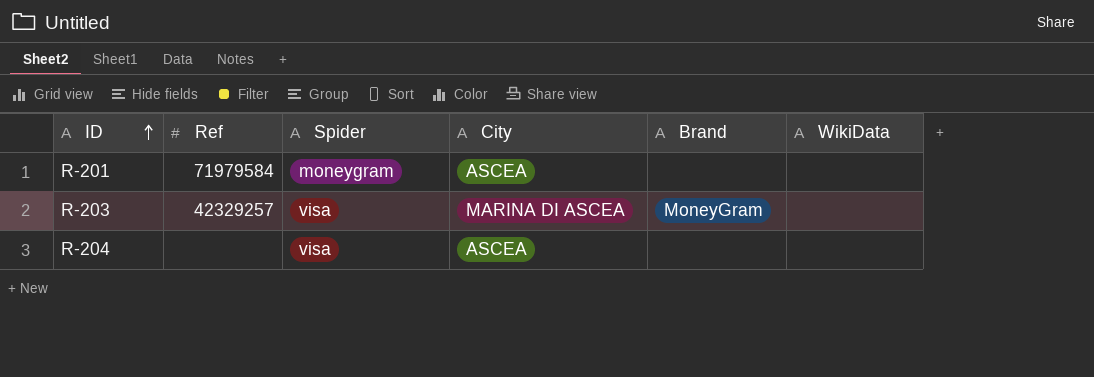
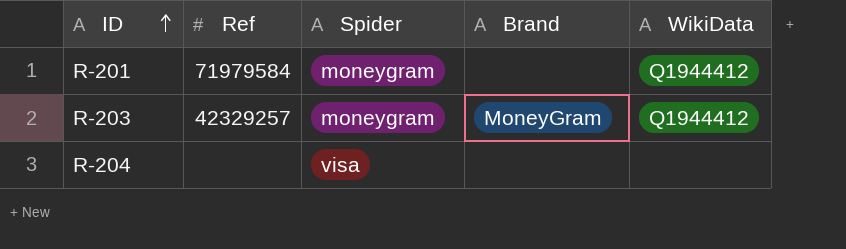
column City | position: 4 -> none
R-201 | WikiData: none -> Q1944412
R-203 | Spider: visa -> moneygram
R-203 | WikiData: none -> Q1944412

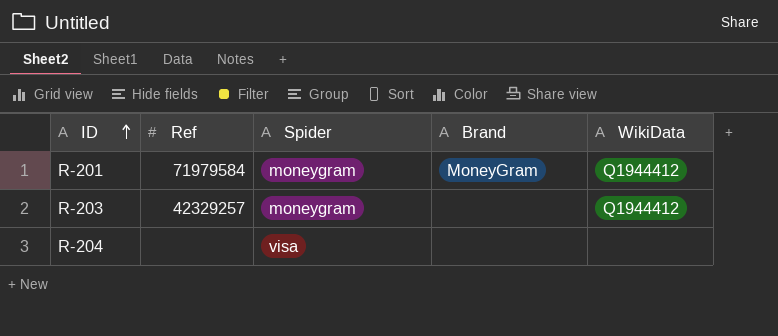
R-201 | Brand: none -> MoneyGram
R-203 | Brand: MoneyGram -> none

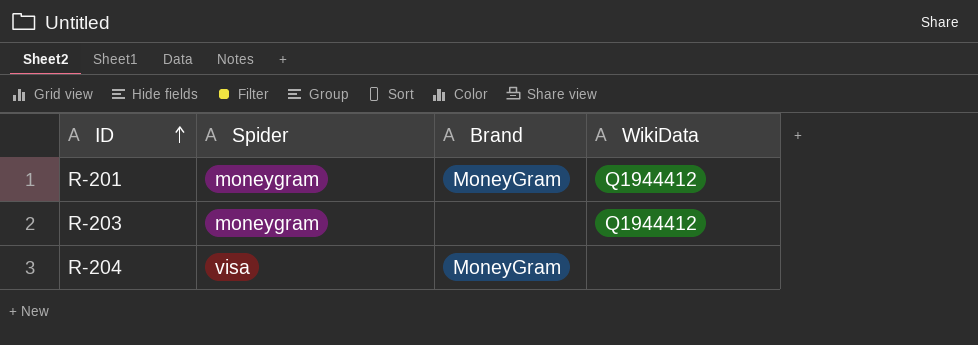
column Ref | position: 2 -> none
R-204 | Brand: none -> MoneyGram

